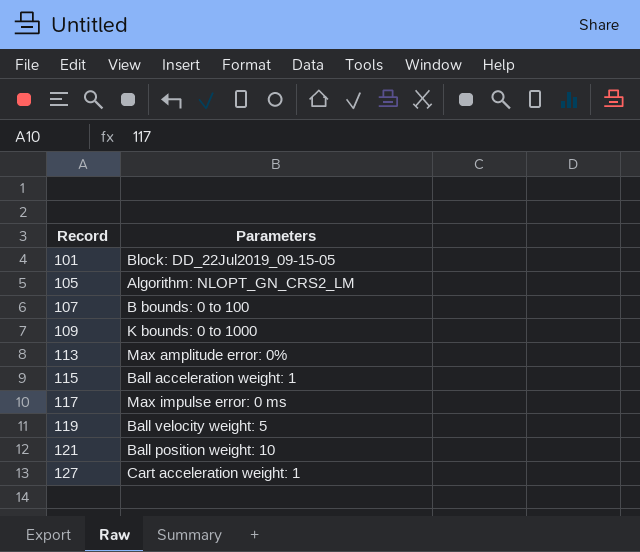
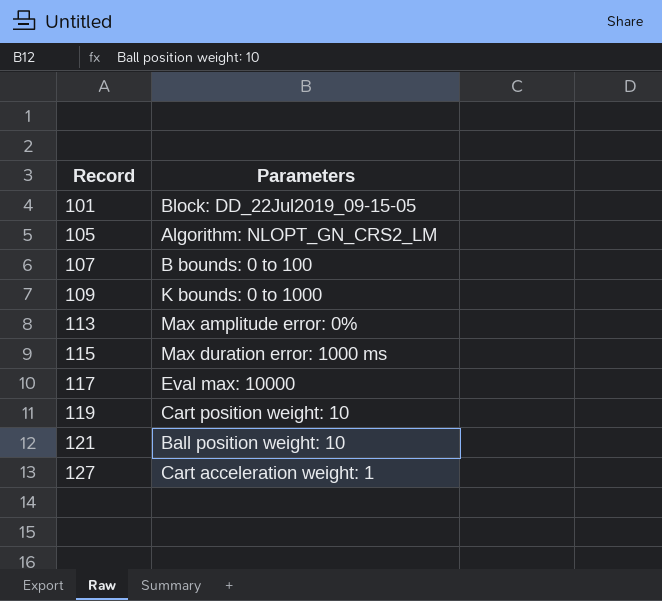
115 | Parameters: Ball acceleration weight: 1 -> Max duration error: 1000 ms
117 | Parameters: Max impulse error: 0 ms -> Eval max: 10000
119 | Parameters: Ball velocity weight: 5 -> Cart position weight: 10

